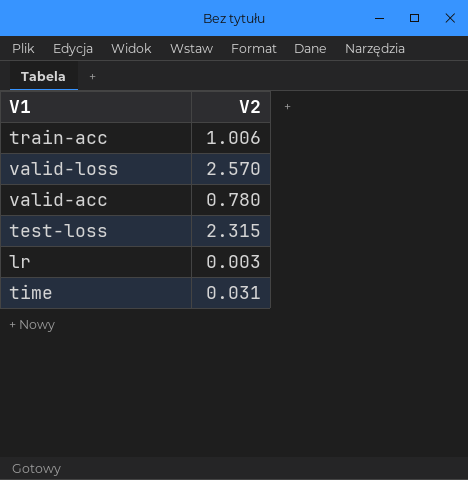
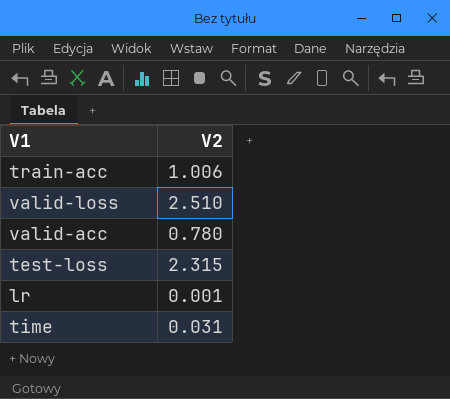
valid-loss | V2: 2.570 -> 2.510
lr | V2: 0.003 -> 0.001

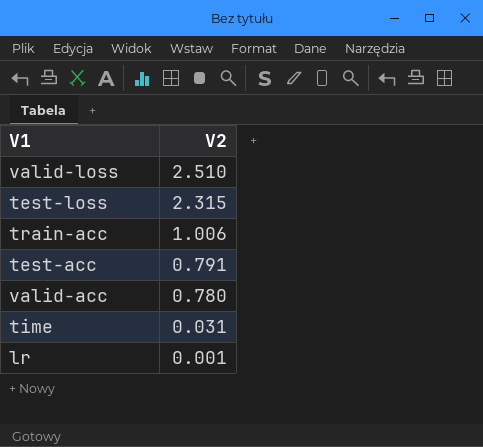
row order: none -> V2 descending
row test-acc: none -> 0.791

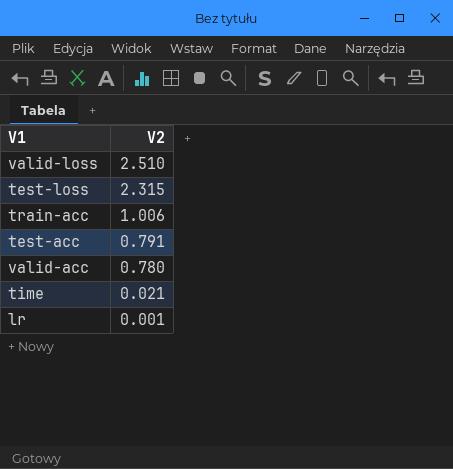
time | V2: 0.031 -> 0.021

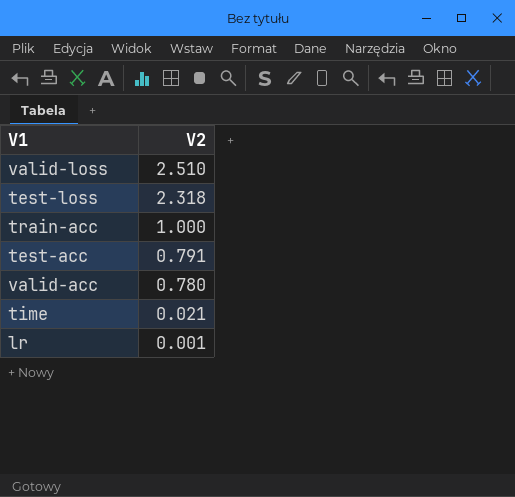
test-loss | V2: 2.315 -> 2.318
train-acc | V2: 1.006 -> 1.000

